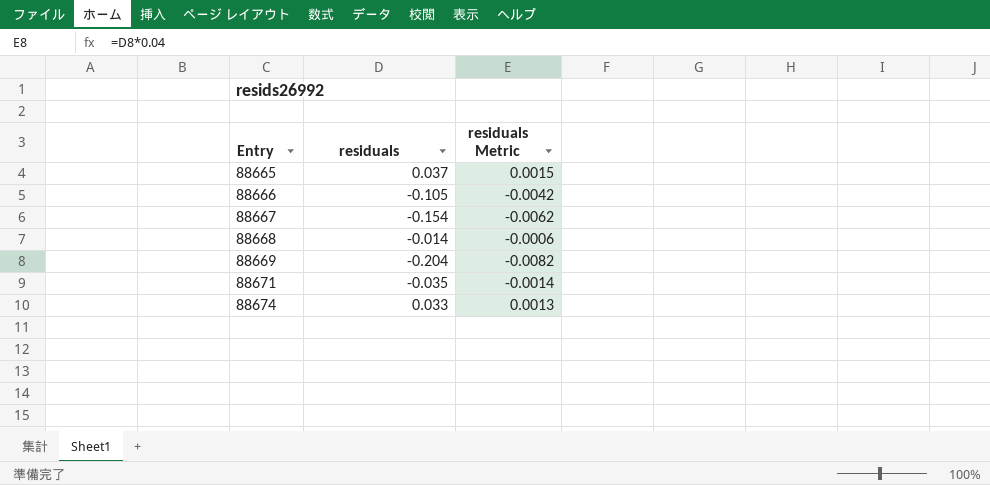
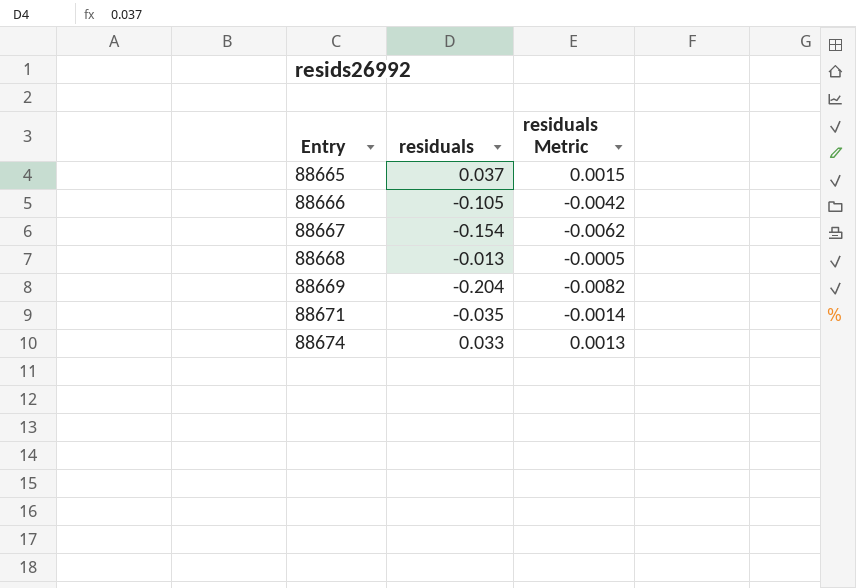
88668 | residuals: -0.014 -> -0.013
88668 | residuals Metric: -0.0006 -> -0.0005

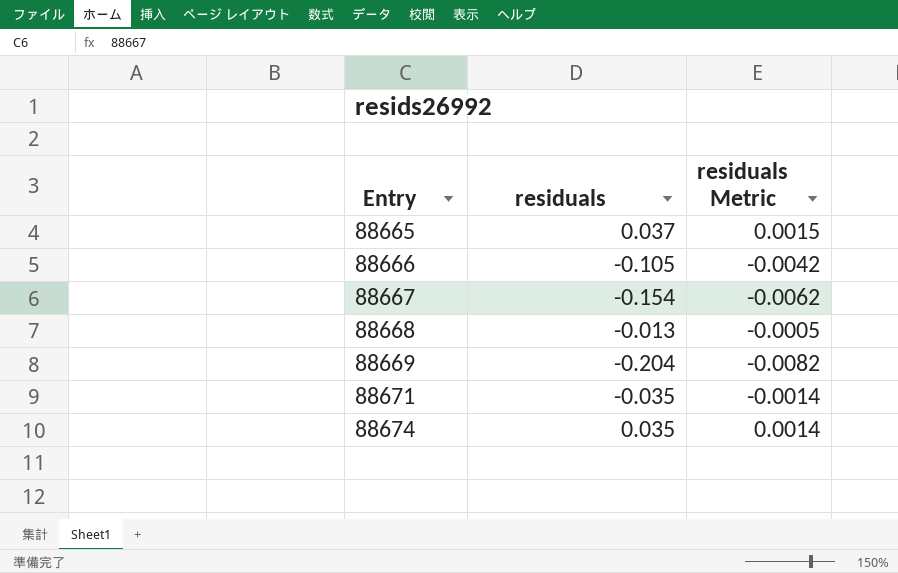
88674 | residuals: 0.033 -> 0.035
88674 | residuals Metric: 0.0013 -> 0.0014

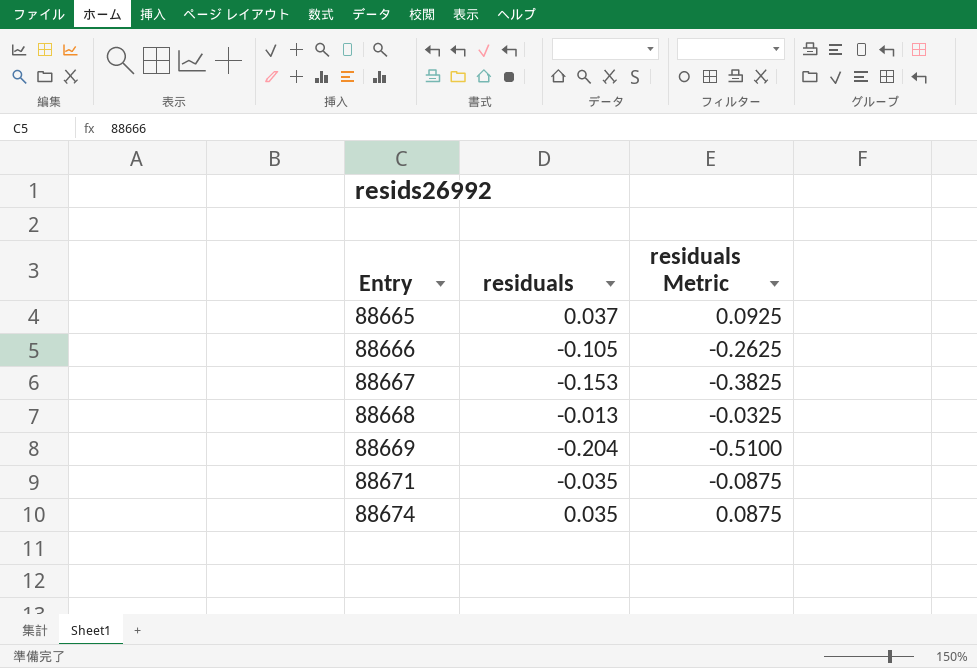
column residuals Metric | formula: [residuals] * 0.04 -> [residuals] * 2.5
88667 | residuals: -0.154 -> -0.153

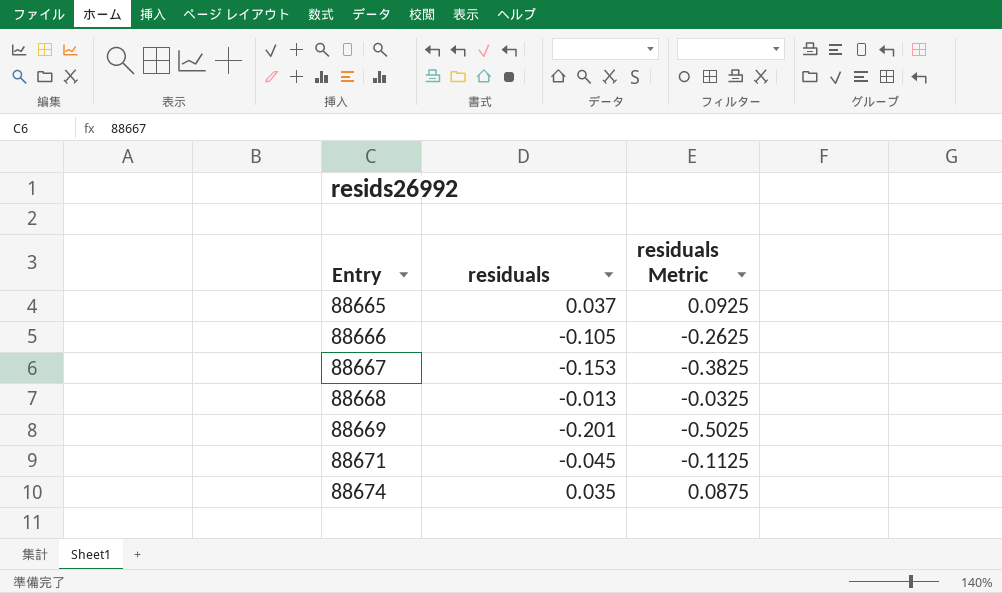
88669 | residuals: -0.204 -> -0.201
88669 | residuals Metric: -0.5100 -> -0.5025
88671 | residuals: -0.035 -> -0.045
88671 | residuals Metric: -0.0875 -> -0.1125

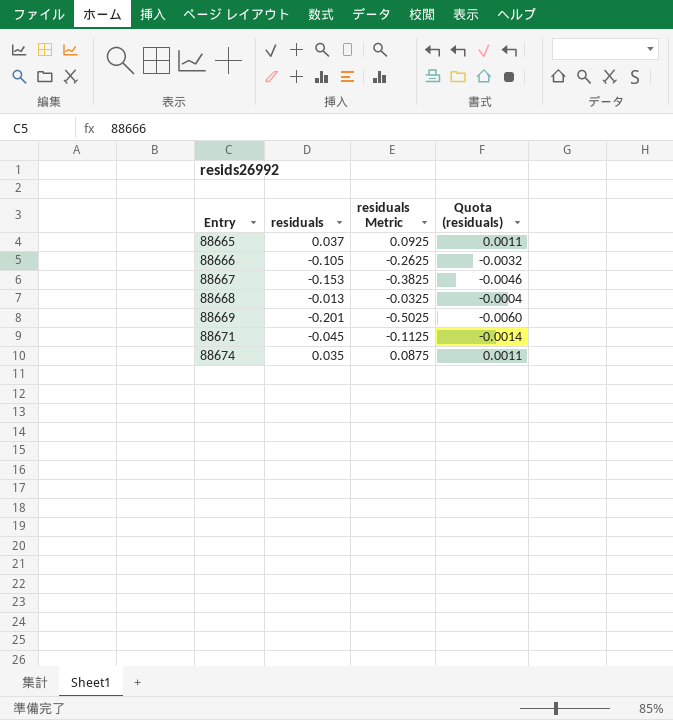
column Quota (residuals) | formula: none -> [residuals] * 0.03

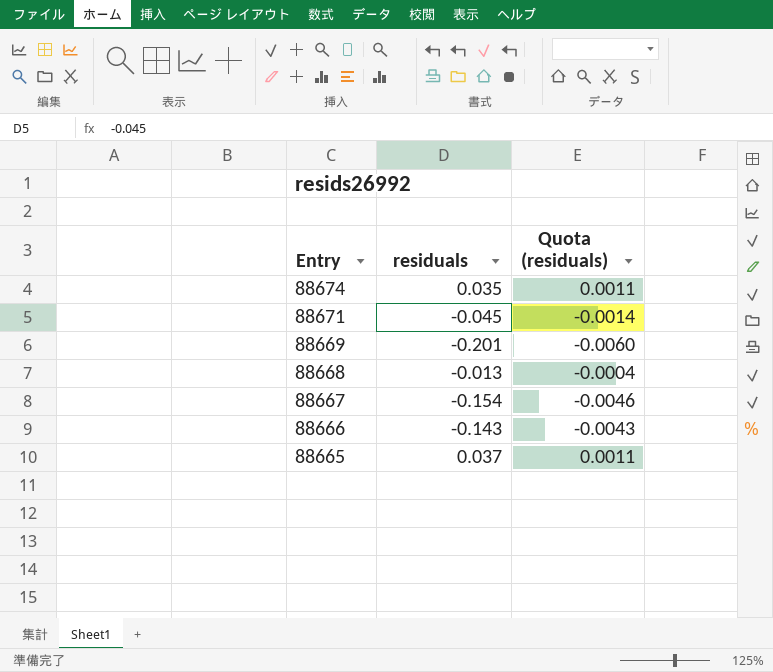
row order: Entry ascending -> Entry descending
column residuals Metric | formula: [residuals] * 2.5 -> none
88667 | residuals: -0.153 -> -0.154
88666 | residuals: -0.105 -> -0.143
88666 | Quota (residuals): -0.0032 -> -0.0043

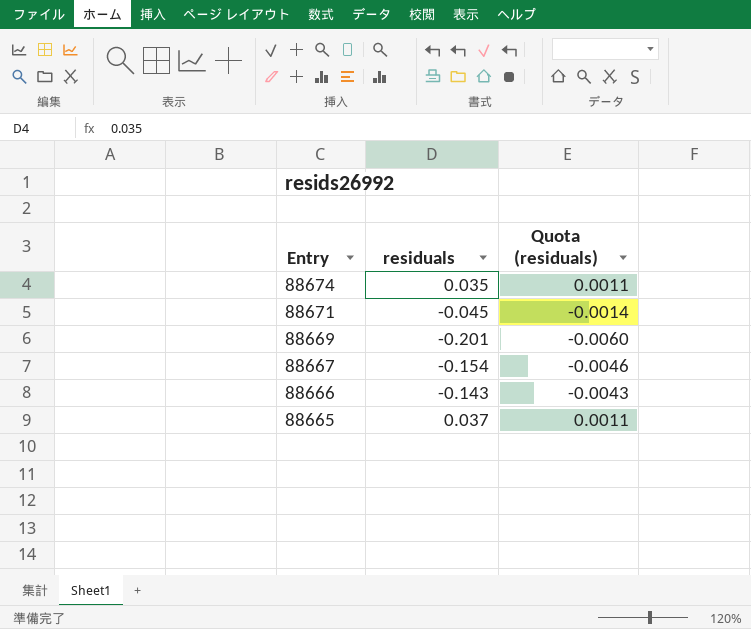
row 88668: -0.013 | -0.0004 -> none

